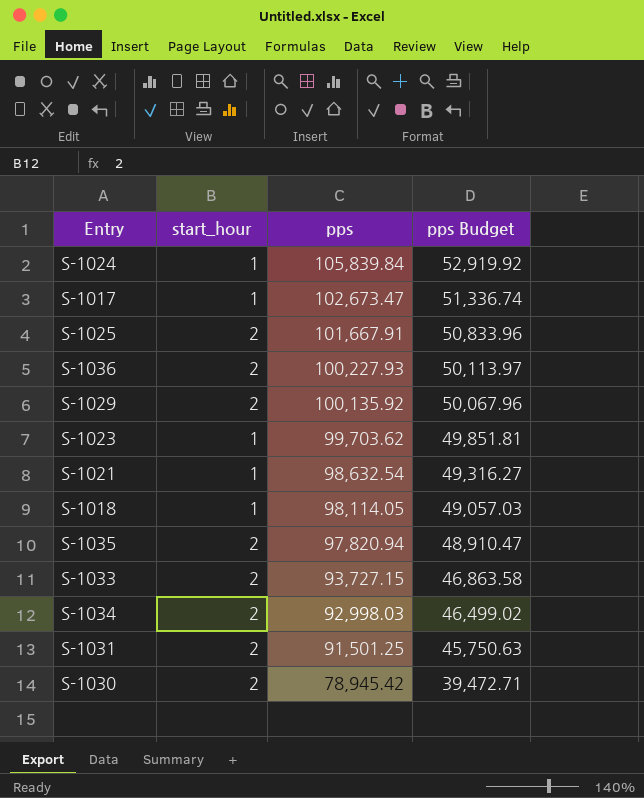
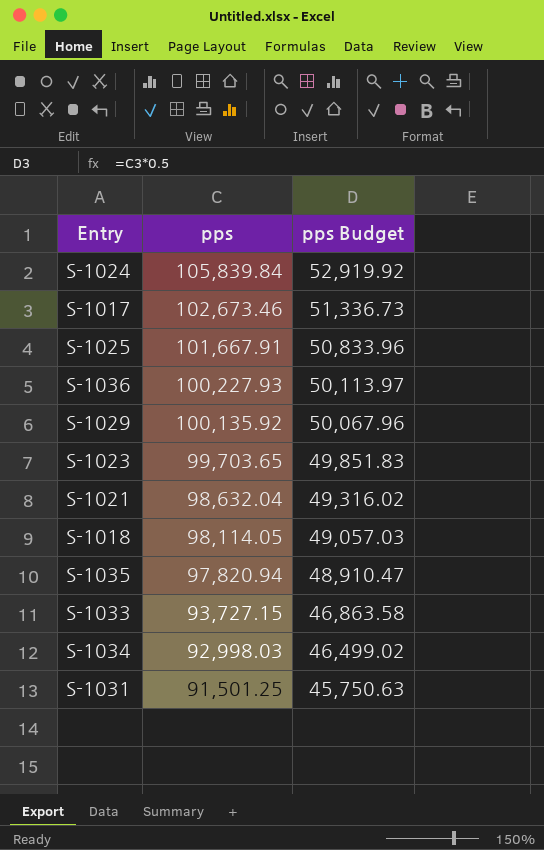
column start_hour | position: 2 -> none
row S-1030: 2 | 78,945.42 | 39,472.71 -> none
S-1017 | pps: 102,673.47 -> 102,673.46
S-1017 | pps Budget: 51,336.74 -> 51,336.73
S-1023 | pps: 99,703.62 -> 99,703.65
S-1023 | pps Budget: 49,851.81 -> 49,851.83
S-1021 | pps: 98,632.54 -> 98,632.04
S-1021 | pps Budget: 49,316.27 -> 49,316.02

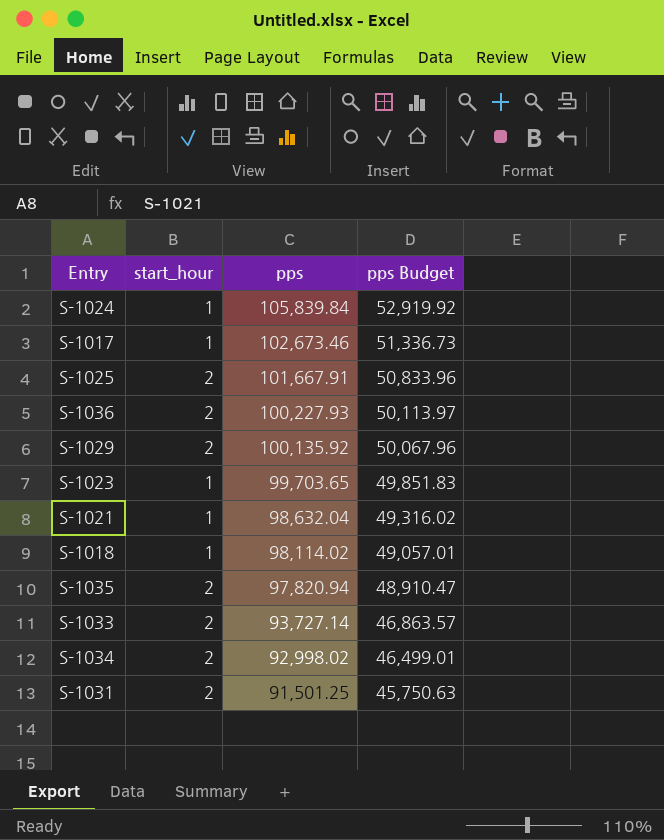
column start_hour | position: none -> 2
S-1018 | pps: 98,114.05 -> 98,114.02
S-1018 | pps Budget: 49,057.03 -> 49,057.01
S-1033 | pps: 93,727.15 -> 93,727.14
S-1033 | pps Budget: 46,863.58 -> 46,863.57
S-1034 | pps: 92,998.03 -> 92,998.02
S-1034 | pps Budget: 46,499.02 -> 46,499.01

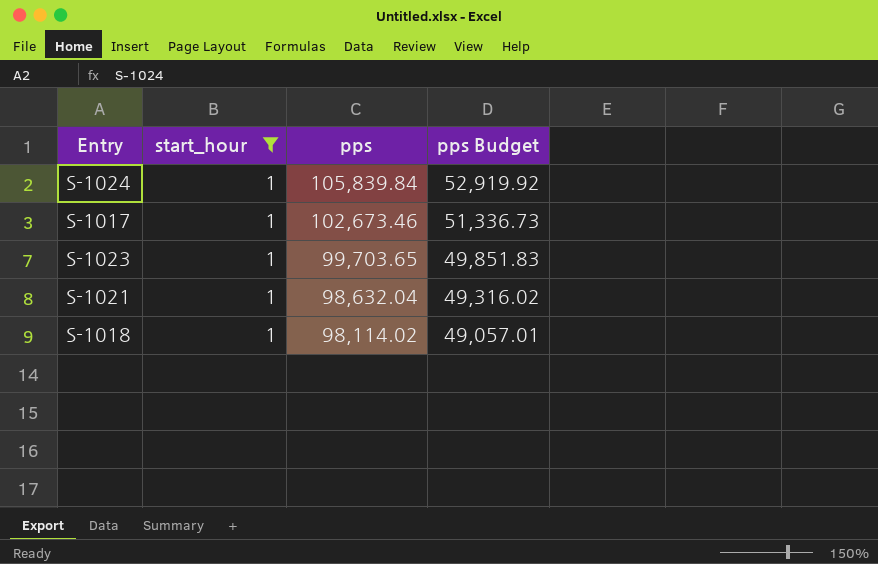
filter: none -> start_hour = 1

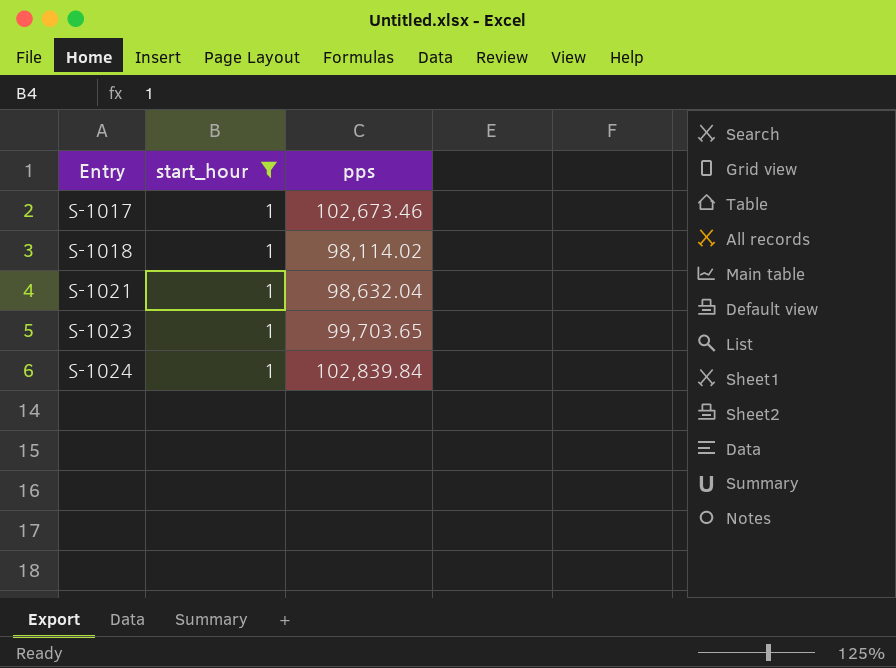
row order: pps descending -> Entry ascending
column pps Budget | formula: [pps] * 0.5 -> none
S-1024 | pps: 105,839.84 -> 102,839.84

